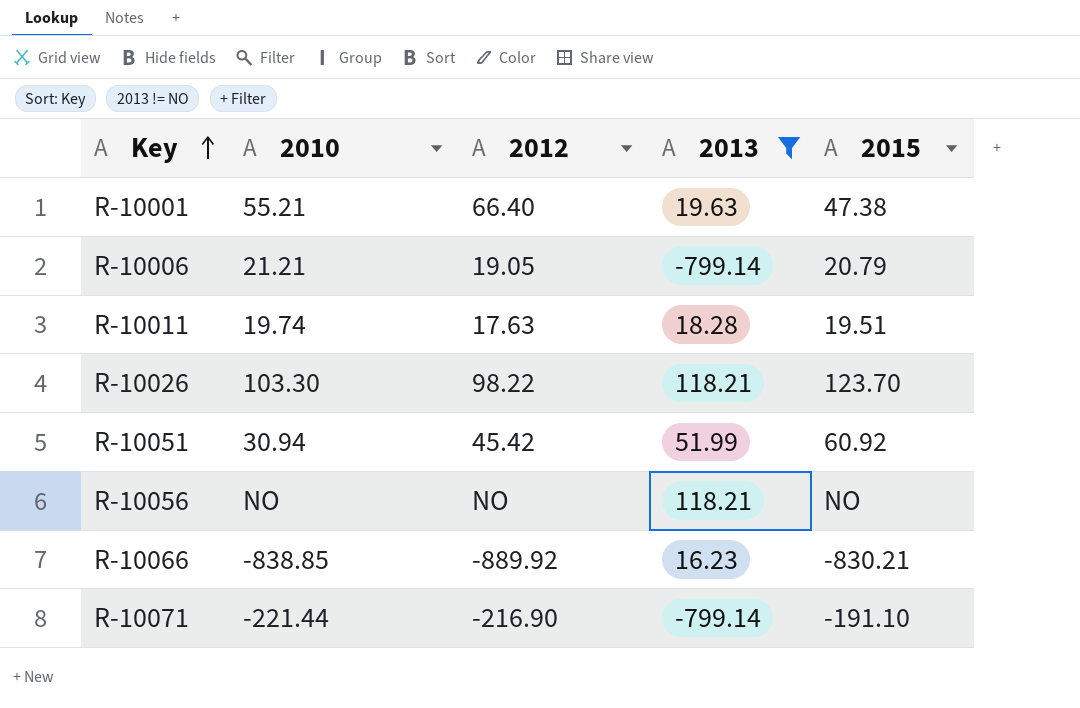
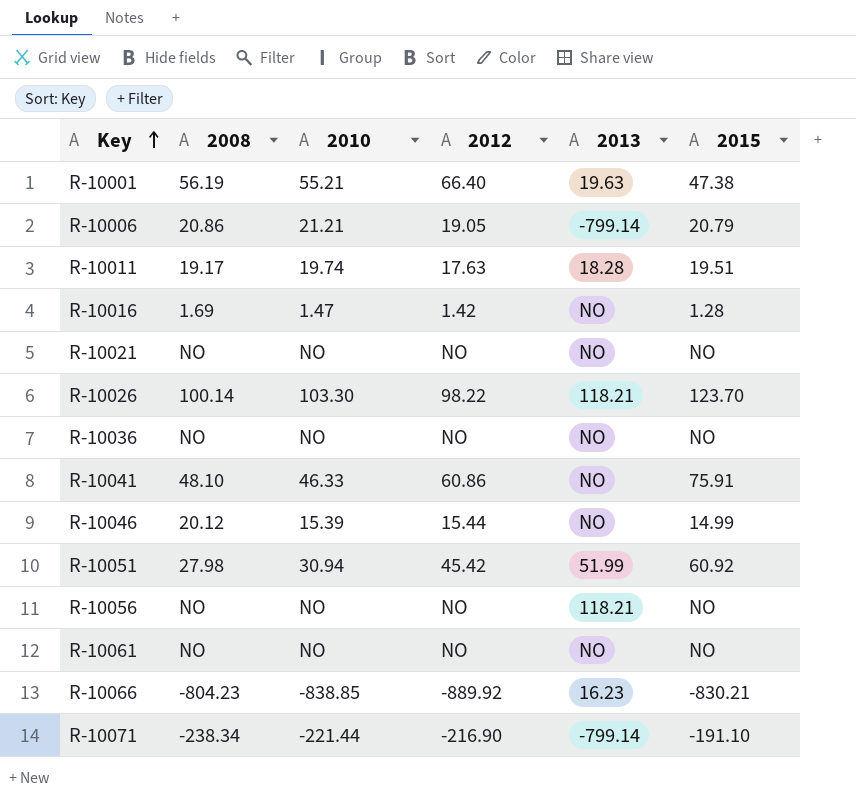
filter: 2013 != NO -> none
column 2008 | position: none -> 2

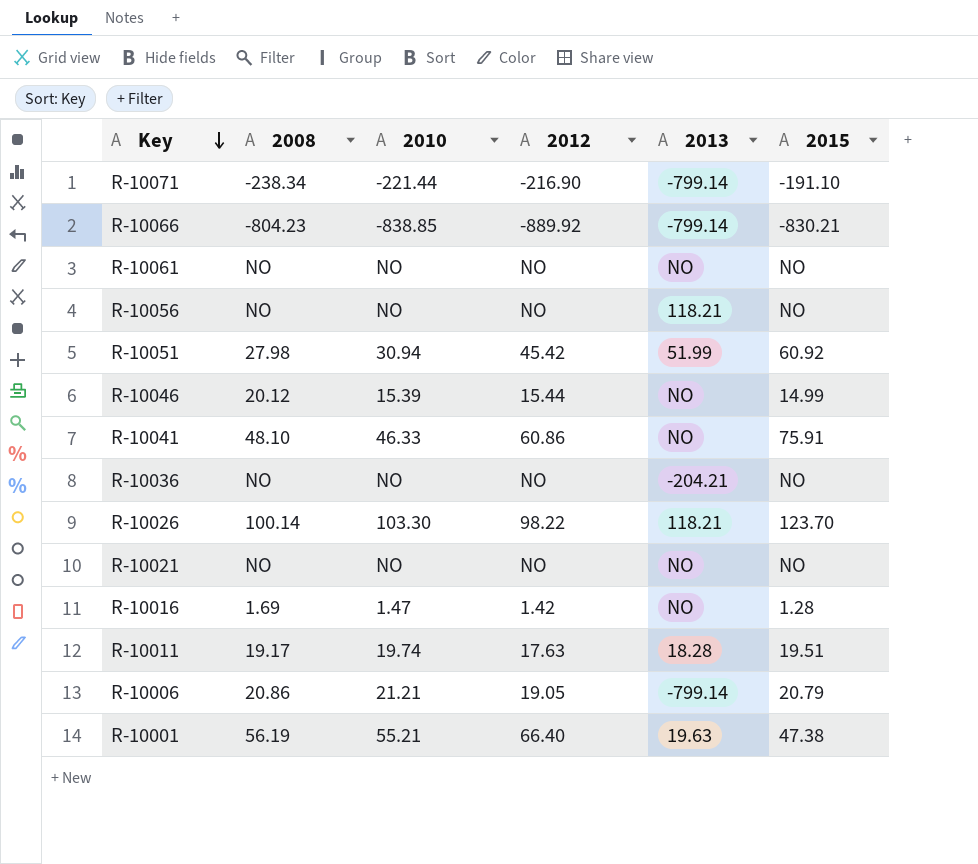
row order: Key ascending -> Key descending
R-10066 | 2013: 16.23 -> -799.14
R-10036 | 2013: NO -> -204.21

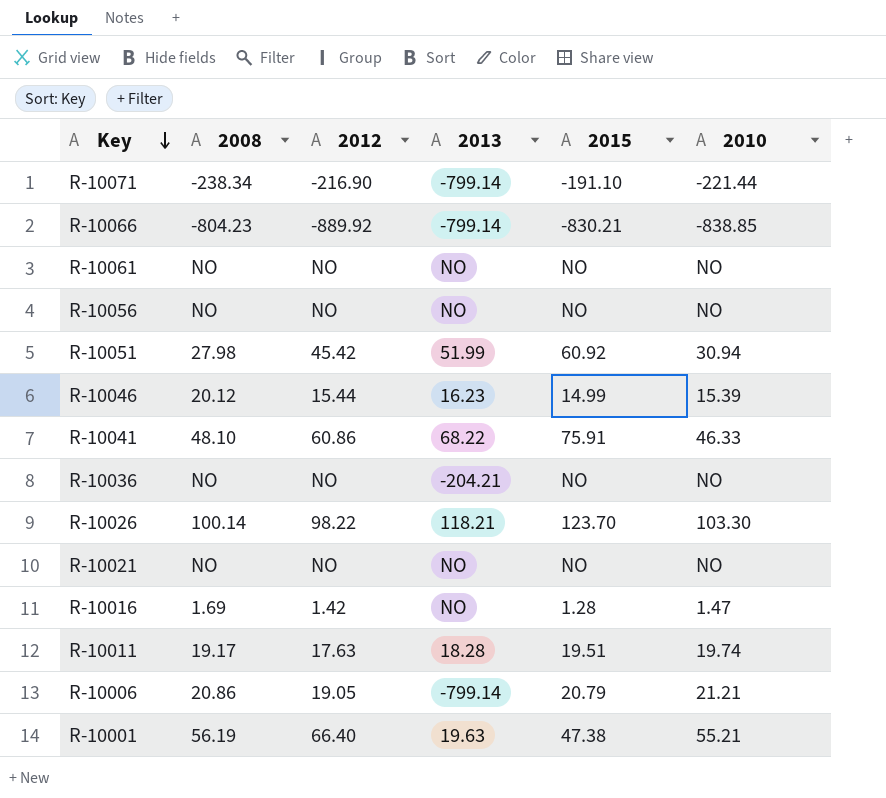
column 2010 | position: 3 -> 6
R-10056 | 2013: 118.21 -> NO
R-10046 | 2013: NO -> 16.23
R-10041 | 2013: NO -> 68.22

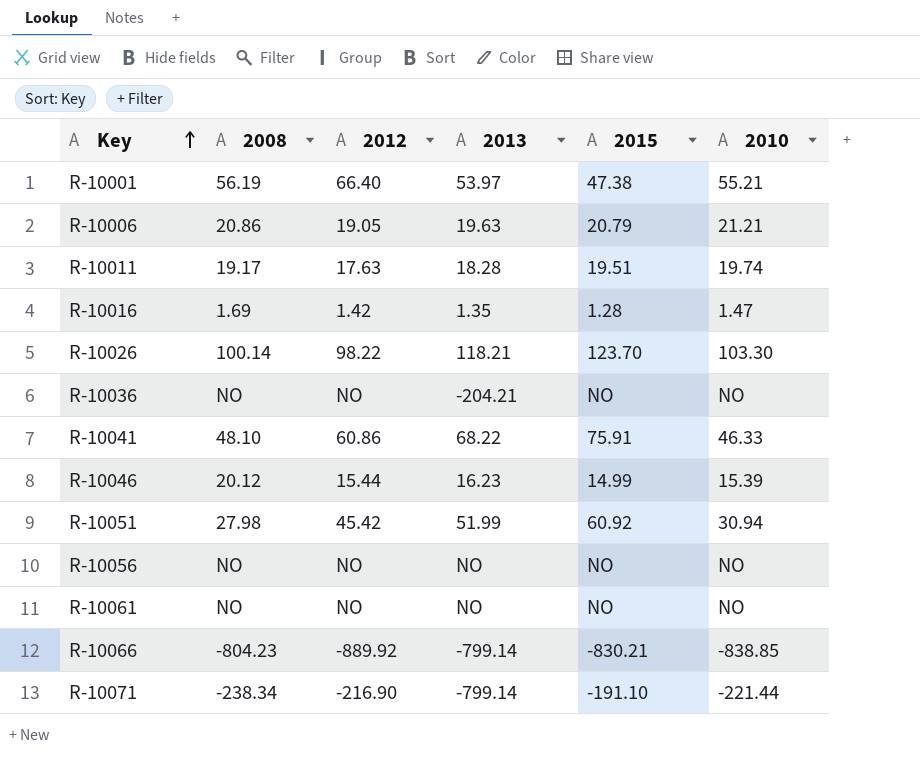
row order: Key descending -> Key ascending
row R-10021: NO | NO | NO | NO | NO -> none
R-10001 | 2013: 19.63 -> 53.97
R-10006 | 2013: -799.14 -> 19.63
R-10016 | 2013: NO -> 1.35

